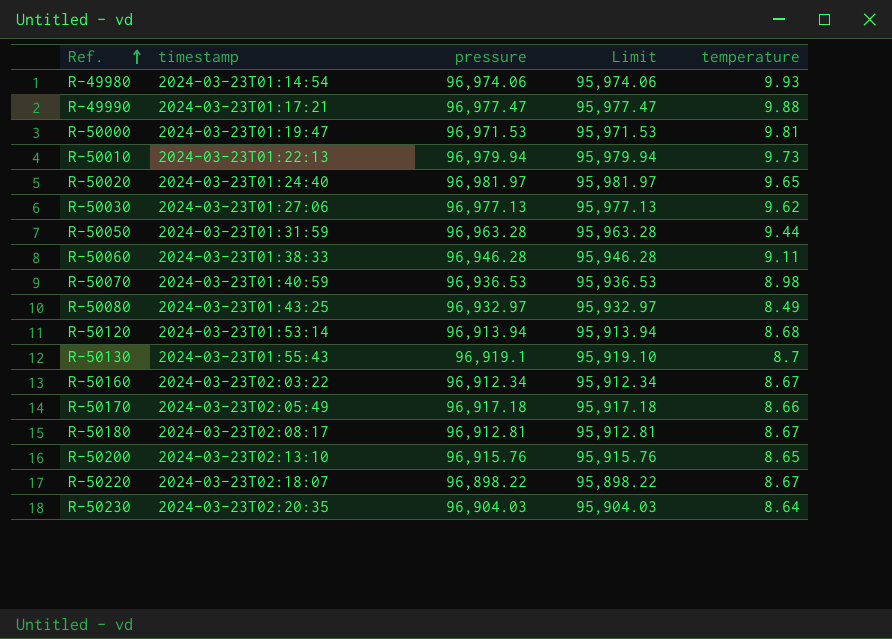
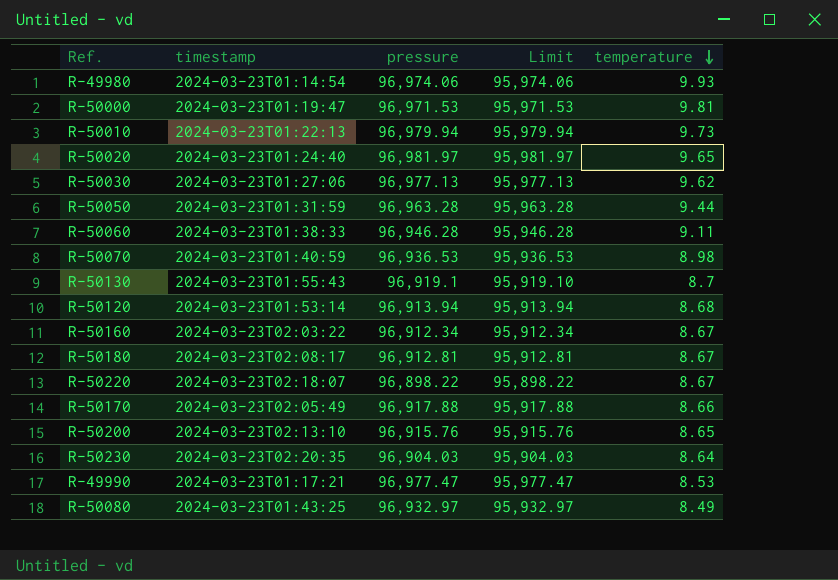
row order: Ref. ascending -> temperature descending
R-50170 | pressure: 96,917.18 -> 96,917.88
R-50170 | Limit: 95,917.18 -> 95,917.88
R-49990 | temperature: 9.88 -> 8.53

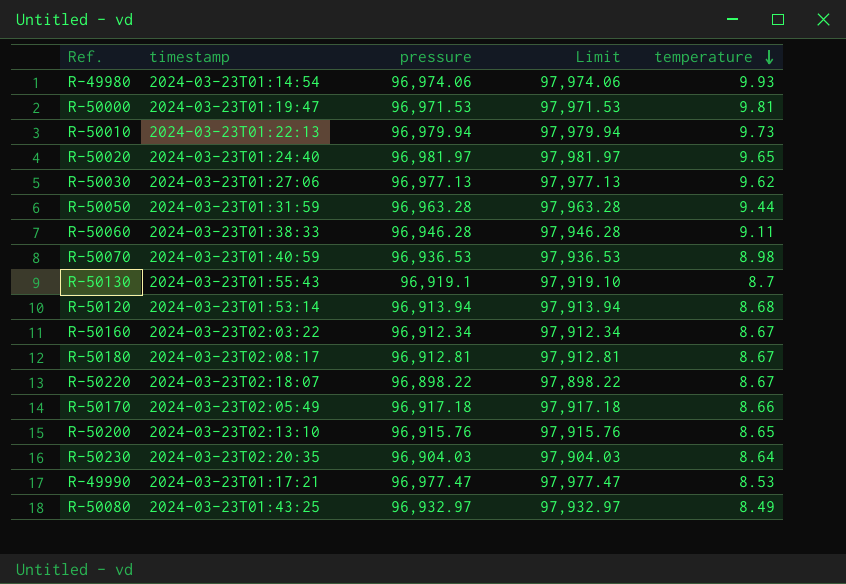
column Limit | formula: [pressure] - 1000 -> [pressure] + 1000
R-50170 | pressure: 96,917.88 -> 96,917.18

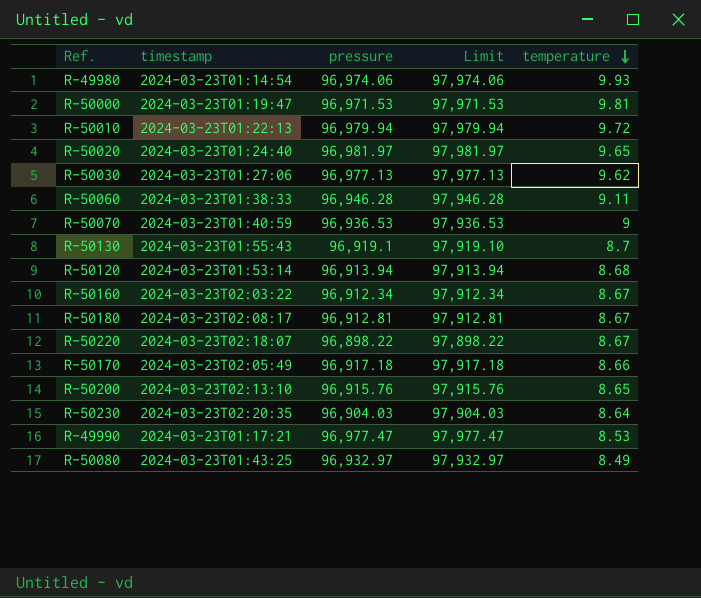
row R-50050: 2024-03-23T01:31:59 | 96,963.28 | 97,963.28 | 9.44 -> none
R-50010 | temperature: 9.73 -> 9.72
R-50070 | temperature: 8.98 -> 9

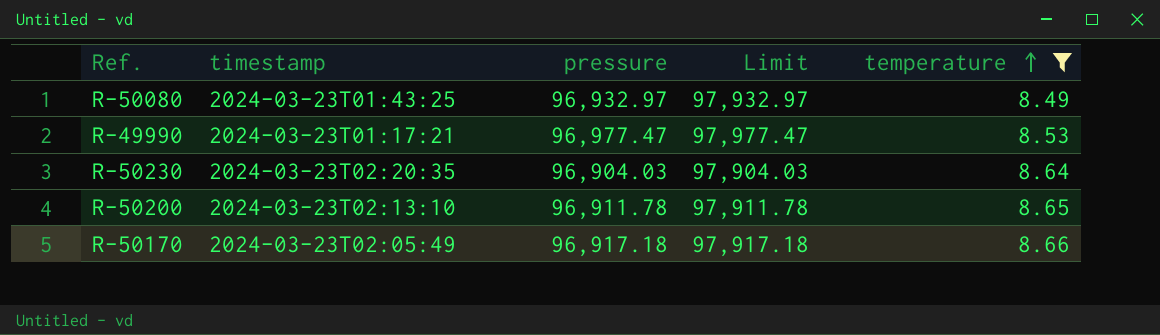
filter: none -> temperature <= 8.66
row order: temperature descending -> temperature ascending
R-50200 | pressure: 96,915.76 -> 96,911.78
R-50200 | Limit: 97,915.76 -> 97,911.78

